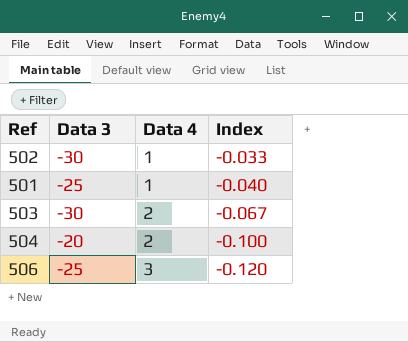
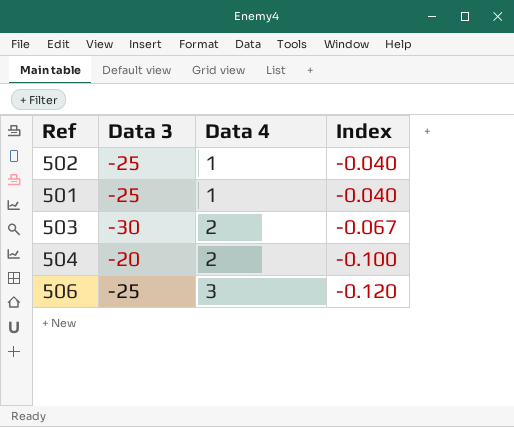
502 | Data 3: -30 -> -25
502 | Index: -0.033 -> -0.040

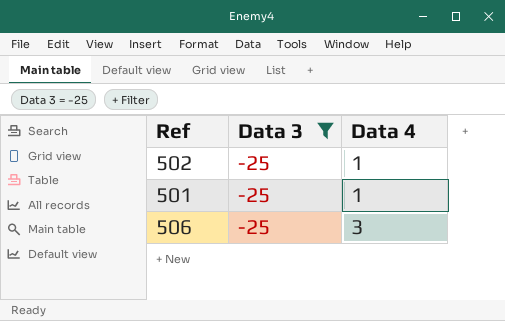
filter: none -> Data 3 = -25
column Index | formula: [Data 4] / [Data 3] -> none

